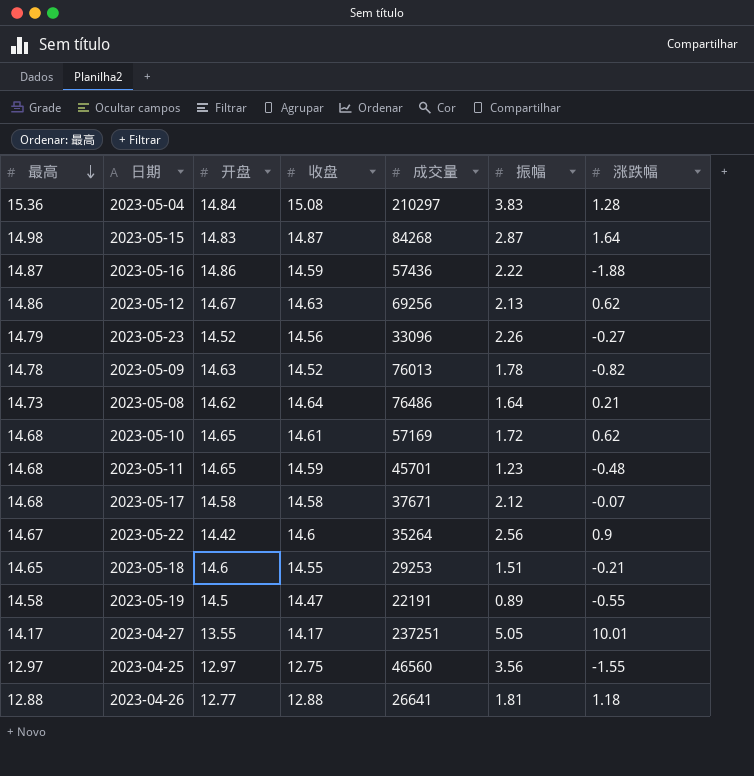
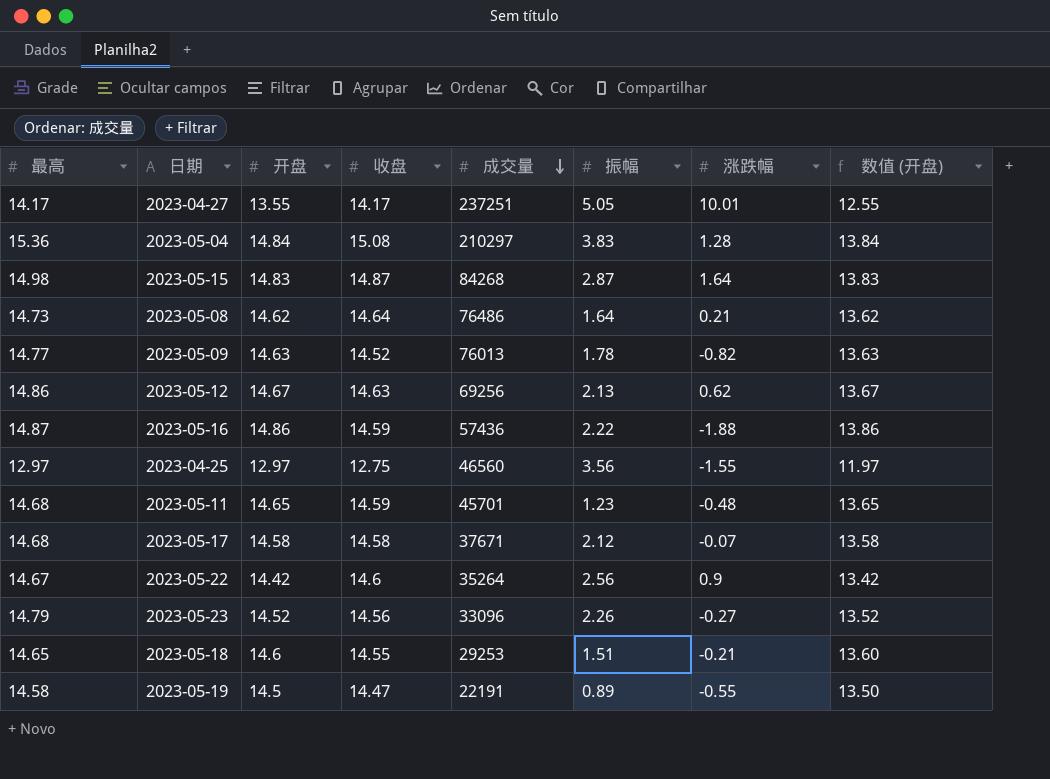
row order: 最高 descending -> 成交量 descending
column 数值 (开盘) | formula: none -> [开盘] - 1
row 2023-05-10: 14.68 | 14.65 | 14.61 | 57169 | 1.72 | 0.62 -> none
row 2023-04-26: 12.88 | 12.77 | 12.88 | 26641 | 1.81 | 1.18 -> none
2023-05-09 | 最高: 14.78 -> 14.77

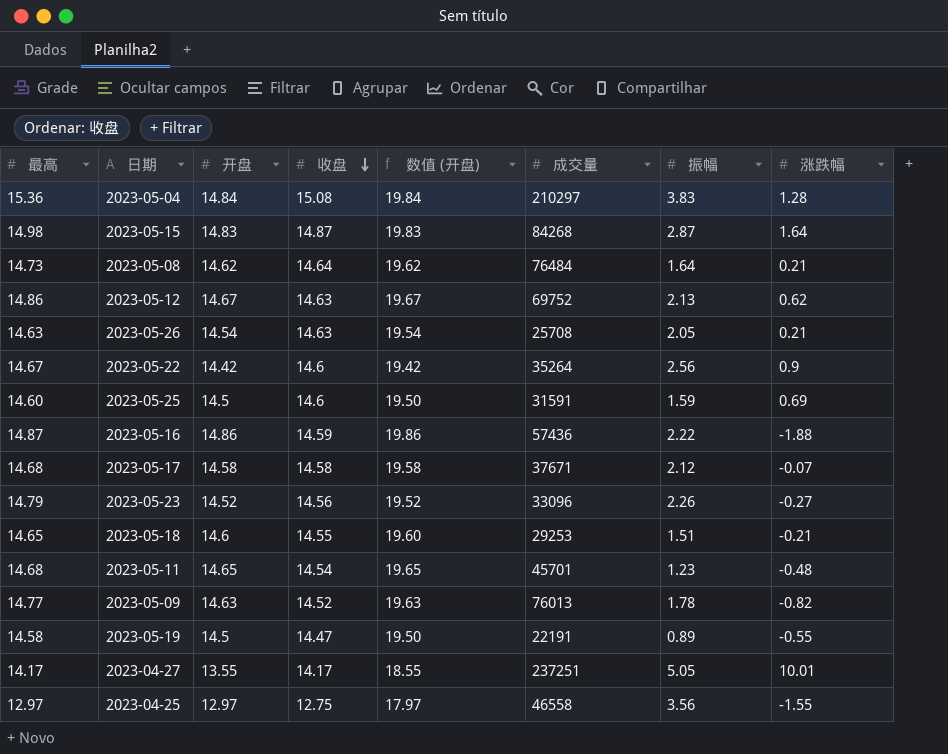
row order: 成交量 descending -> 收盘 descending
column 数值 (开盘) | formula: [开盘] - 1 -> [开盘] + 5
column 数值 (开盘) | position: 8 -> 5
2023-05-08 | 成交量: 76486 -> 76484
2023-05-12 | 成交量: 69256 -> 69752
row 2023-05-26: none -> 14.63 | 14.54 | 14.63 | 19.54 | 25708 | 2.05 | 0.21
row 2023-05-25: none -> 14.60 | 14.5 | 14.6 | 19.50 | 31591 | 1.59 | 0.69
2023-05-11 | 收盘: 14.59 -> 14.54
2023-04-25 | 成交量: 46560 -> 46558

